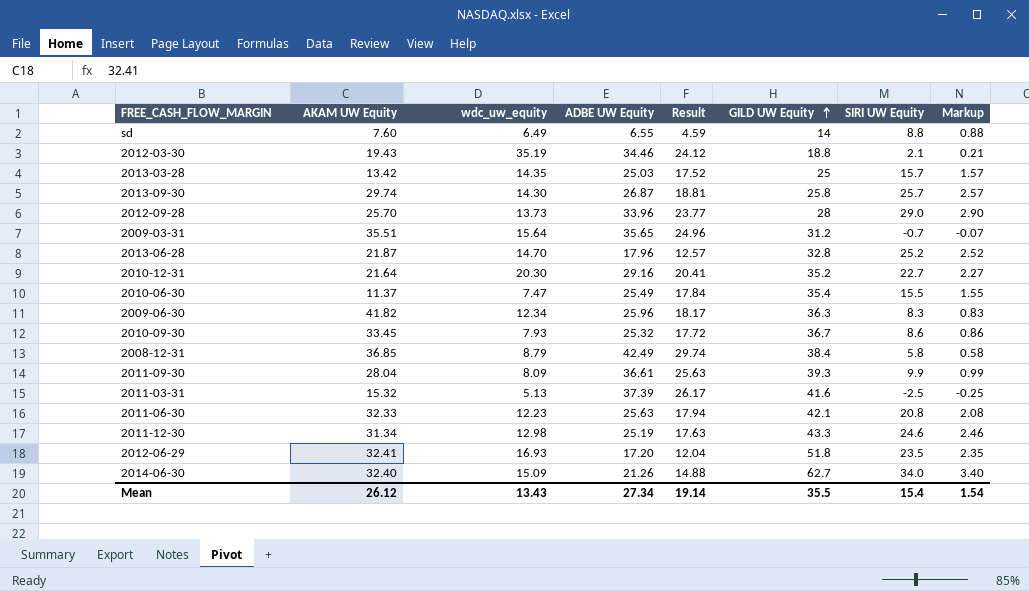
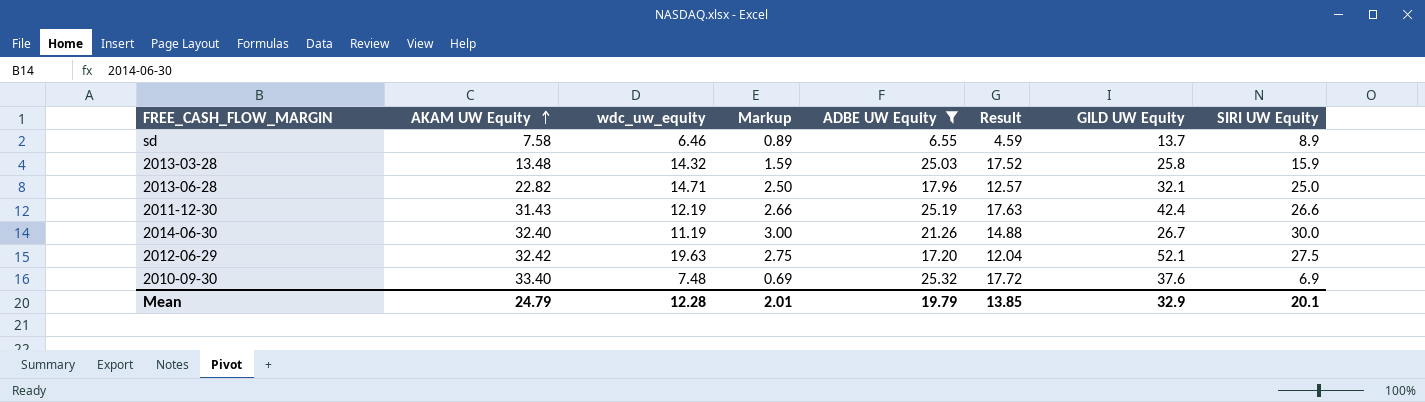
filter: none -> ADBE UW Equity <= 25.32
row order: GILD UW Equity ascending -> AKAM UW Equity ascending
column Markup | position: 8 -> 4
sd | AKAM UW Equity: 7.60 -> 7.58
sd | wdc_uw_equity: 6.49 -> 6.46
sd | Markup: 0.88 -> 0.89
sd | GILD UW Equity: 14 -> 13.7
sd | SIRI UW Equity: 8.8 -> 8.9
2013-03-28 | AKAM UW Equity: 13.42 -> 13.48
2013-03-28 | wdc_uw_equity: 14.35 -> 14.32
2013-03-28 | Markup: 1.57 -> 1.59
2013-03-28 | GILD UW Equity: 25 -> 25.8
2013-03-28 | SIRI UW Equity: 15.7 -> 15.9
2013-06-28 | AKAM UW Equity: 21.87 -> 22.82
2013-06-28 | wdc_uw_equity: 14.70 -> 14.71
2013-06-28 | Markup: 2.52 -> 2.50
2013-06-28 | GILD UW Equity: 32.8 -> 32.1
2013-06-28 | SIRI UW Equity: 25.2 -> 25.0
2011-12-30 | AKAM UW Equity: 31.34 -> 31.43
2011-12-30 | wdc_uw_equity: 12.98 -> 12.19
2011-12-30 | Markup: 2.46 -> 2.66
2011-12-30 | GILD UW Equity: 43.3 -> 42.4
2011-12-30 | SIRI UW Equity: 24.6 -> 26.6
2014-06-30 | wdc_uw_equity: 15.09 -> 11.19
2014-06-30 | Markup: 3.40 -> 3.00
2014-06-30 | GILD UW Equity: 62.7 -> 26.7
2014-06-30 | SIRI UW Equity: 34.0 -> 30.0
2012-06-29 | AKAM UW Equity: 32.41 -> 32.42
2012-06-29 | wdc_uw_equity: 16.93 -> 19.63
2012-06-29 | Markup: 2.35 -> 2.75
2012-06-29 | GILD UW Equity: 51.8 -> 52.1
2012-06-29 | SIRI UW Equity: 23.5 -> 27.5
2010-09-30 | AKAM UW Equity: 33.45 -> 33.40
2010-09-30 | wdc_uw_equity: 7.93 -> 7.48
2010-09-30 | Markup: 0.86 -> 0.69
2010-09-30 | GILD UW Equity: 36.7 -> 37.6
2010-09-30 | SIRI UW Equity: 8.6 -> 6.9
Mean | AKAM UW Equity: 26.12 -> 24.79
Mean | wdc_uw_equity: 13.43 -> 12.28
Mean | Markup: 1.54 -> 2.01
Mean | ADBE UW Equity: 27.34 -> 19.79
Mean | Result: 19.14 -> 13.85
Mean | GILD UW Equity: 35.5 -> 32.9
Mean | SIRI UW Equity: 15.4 -> 20.1

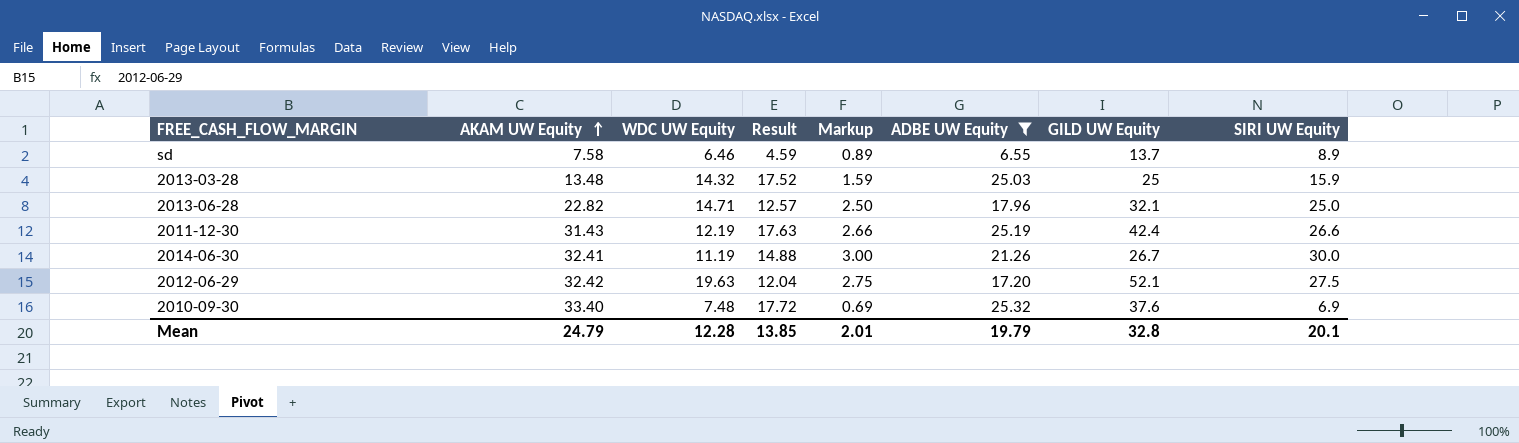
column name: wdc_uw_equity -> WDC UW Equity
column Result | position: 6 -> 4
2013-03-28 | GILD UW Equity: 25.8 -> 25
2014-06-30 | AKAM UW Equity: 32.40 -> 32.41
Mean | GILD UW Equity: 32.9 -> 32.8

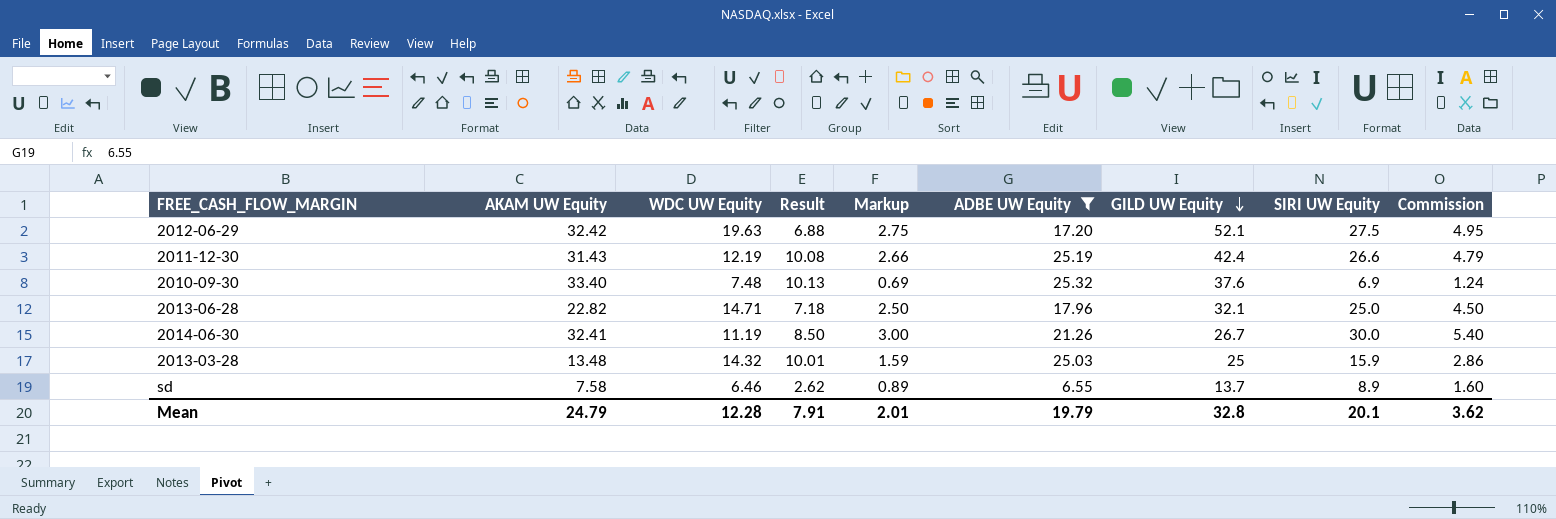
row order: AKAM UW Equity ascending -> GILD UW Equity descending
column Result | formula: [ADBE UW Equity] * 0.7 -> [ADBE UW Equity] * 0.4
column Commission | formula: none -> [SIRI UW Equity] * 0.18
Mean | Result: 13.85 -> 7.91

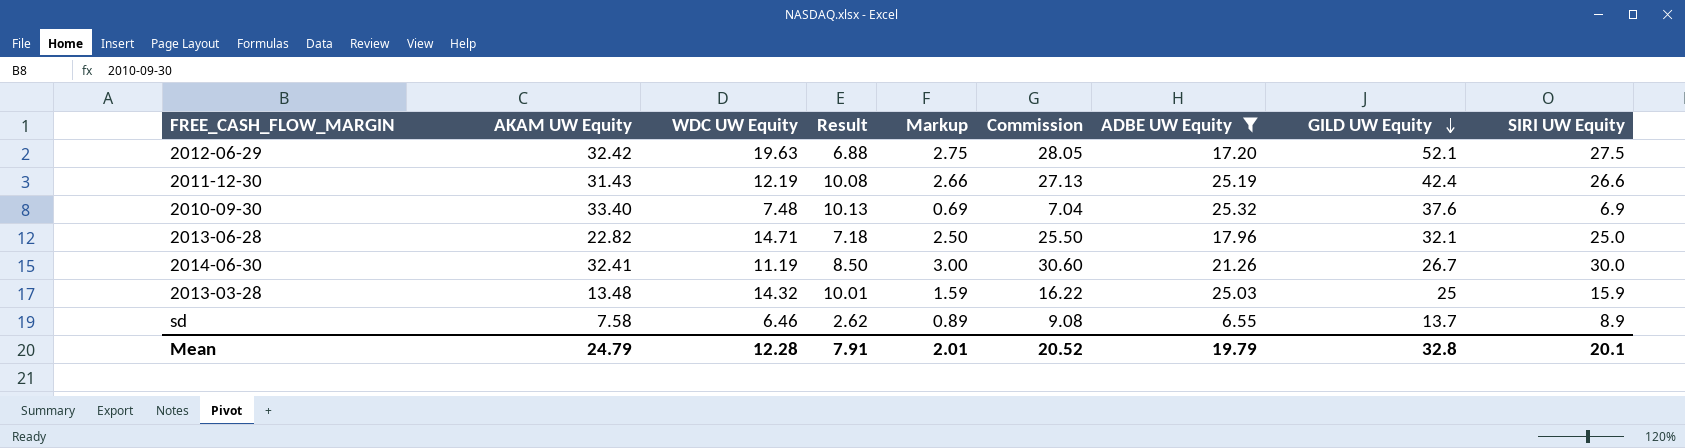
column Commission | formula: [SIRI UW Equity] * 0.18 -> [SIRI UW Equity] * 1.02
column Commission | position: 9 -> 6
Mean | Commission: 3.62 -> 20.52

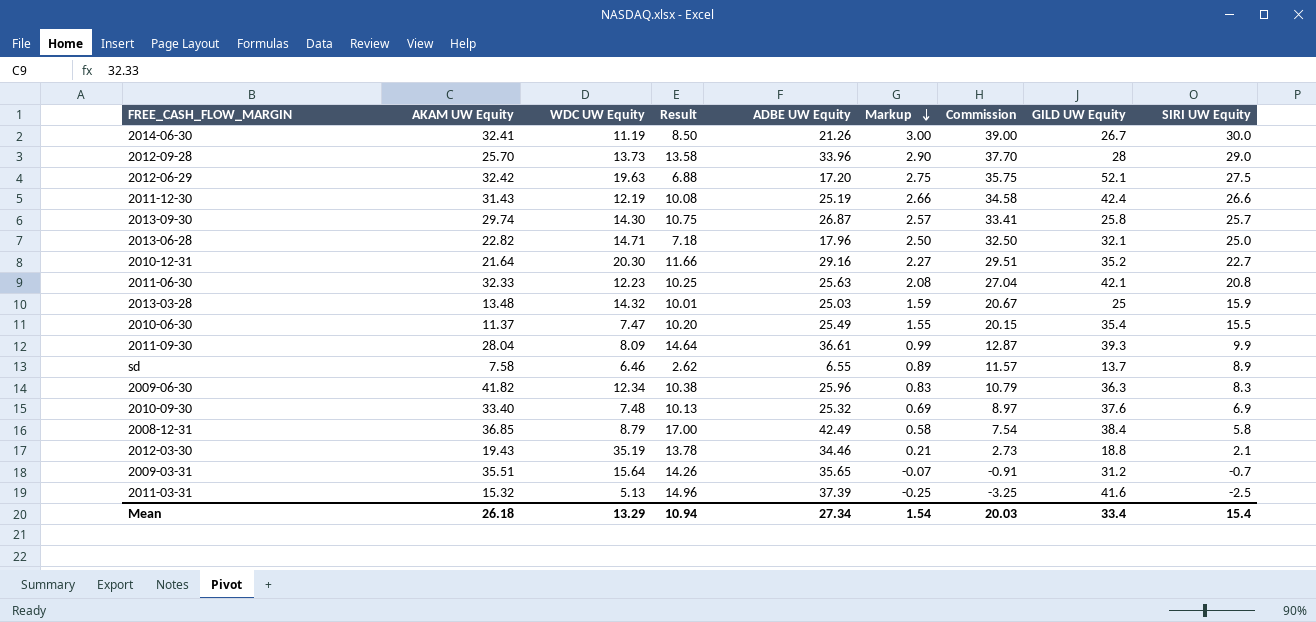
filter: ADBE UW Equity <= 25.32 -> none
row order: GILD UW Equity descending -> Markup descending
column ADBE UW Equity | position: 7 -> 5
column Commission | formula: [SIRI UW Equity] * 1.02 -> [SIRI UW Equity] * 1.3
Mean | AKAM UW Equity: 24.79 -> 26.18
Mean | WDC UW Equity: 12.28 -> 13.29
Mean | Result: 7.91 -> 10.94
Mean | ADBE UW Equity: 19.79 -> 27.34
Mean | Markup: 2.01 -> 1.54
Mean | Commission: 20.52 -> 20.03
Mean | GILD UW Equity: 32.8 -> 33.4
Mean | SIRI UW Equity: 20.1 -> 15.4

